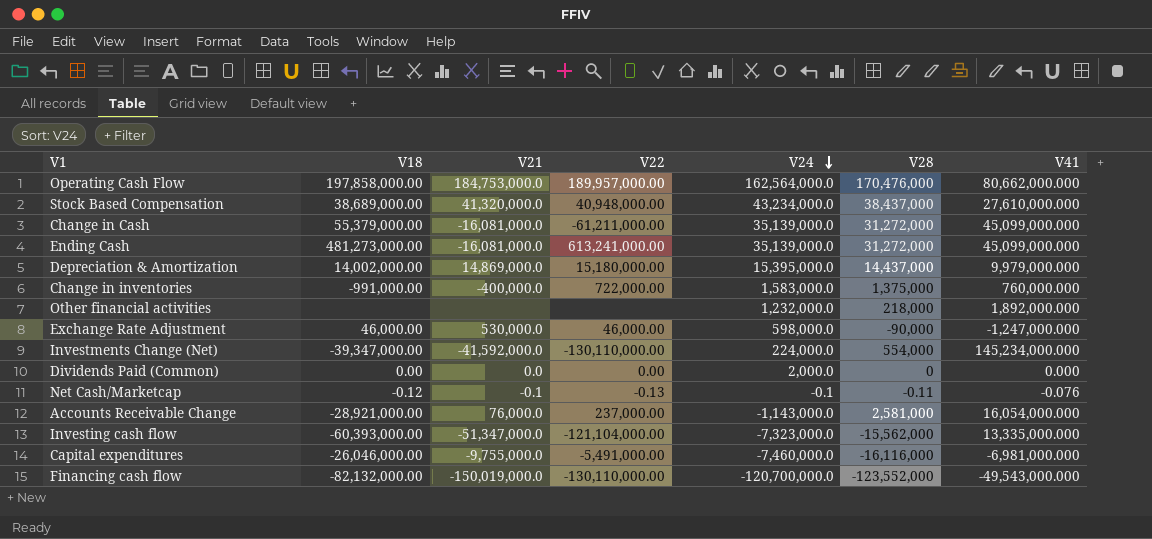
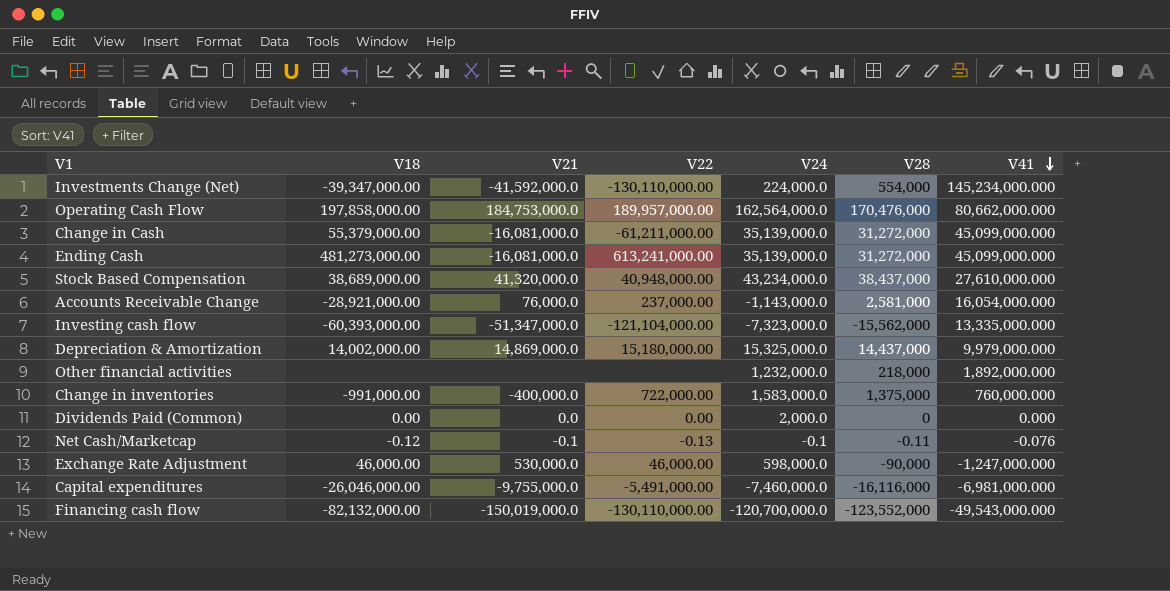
row order: V24 descending -> V41 descending
Depreciation & Amortization | V24: 15,395,000.0 -> 15,325,000.0

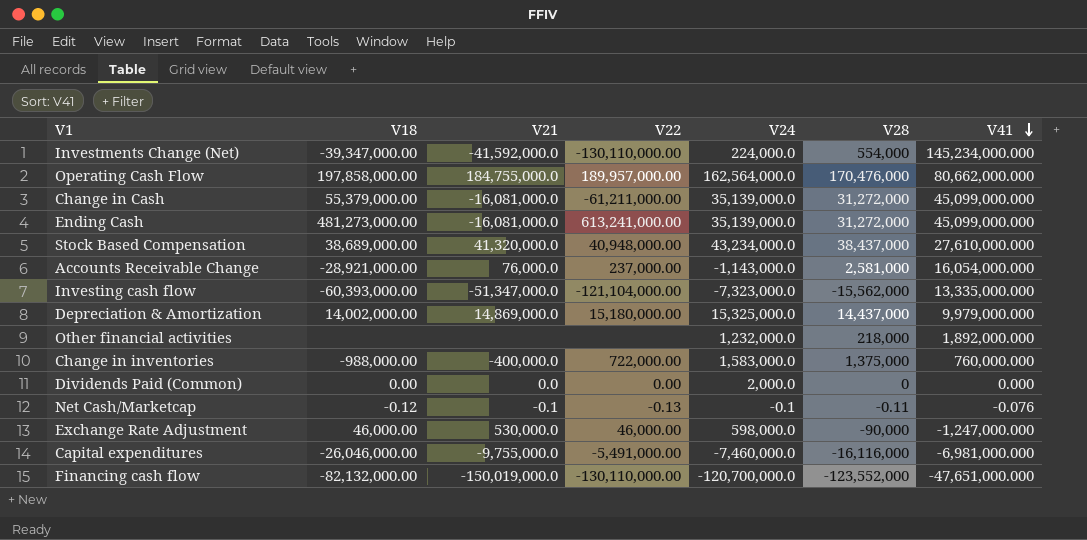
Operating Cash Flow | V21: 184,753,000.0 -> 184,755,000.0
Change in inventories | V18: -991,000.00 -> -988,000.00
Financing cash flow | V41: -49,543,000.000 -> -47,651,000.000

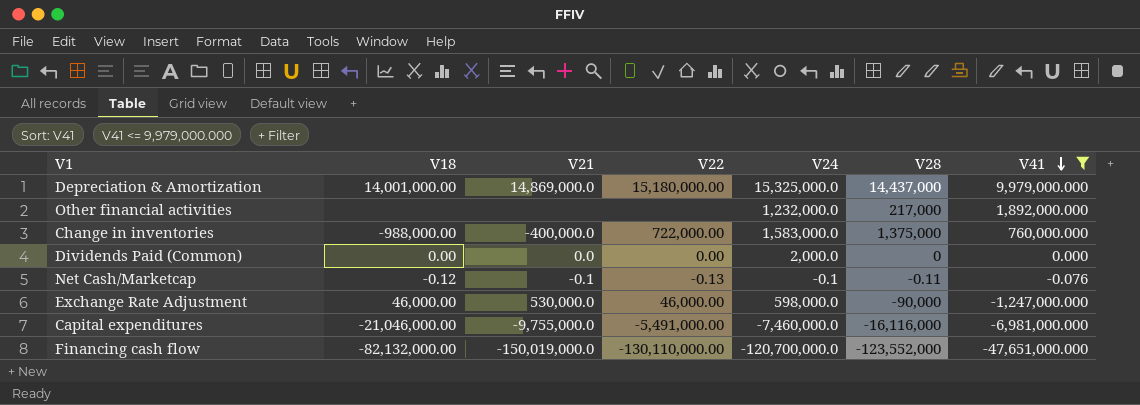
filter: none -> V41 <= 9,979,000.000
Depreciation & Amortization | V18: 14,002,000.00 -> 14,001,000.00
Other financial activities | V28: 218,000 -> 217,000
Capital expenditures | V18: -26,046,000.00 -> -21,046,000.00

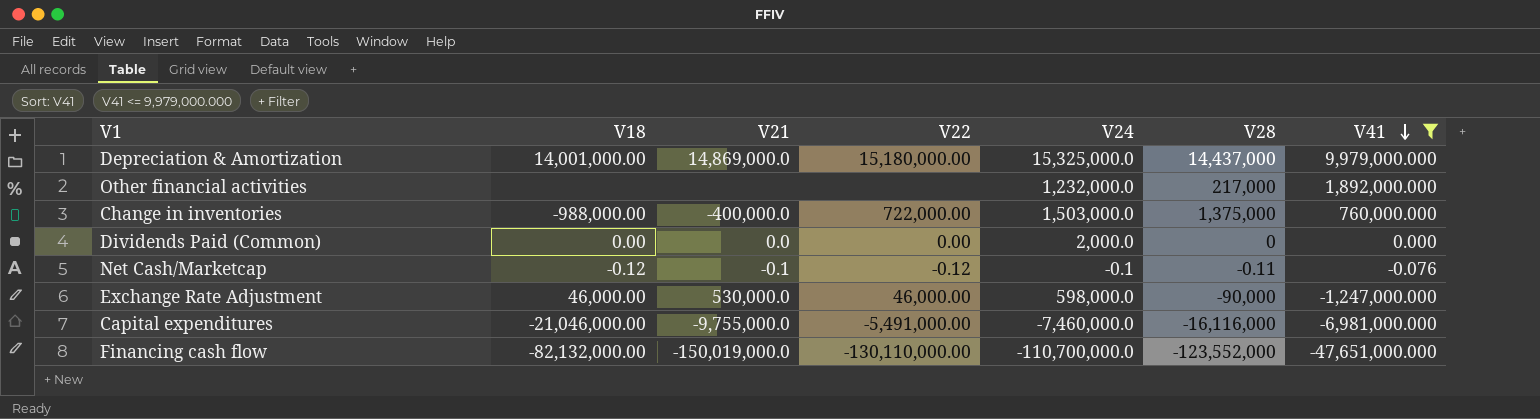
Change in inventories | V24: 1,583,000.0 -> 1,503,000.0
Net Cash/Marketcap | V22: -0.13 -> -0.12
Financing cash flow | V24: -120,700,000.0 -> -110,700,000.0

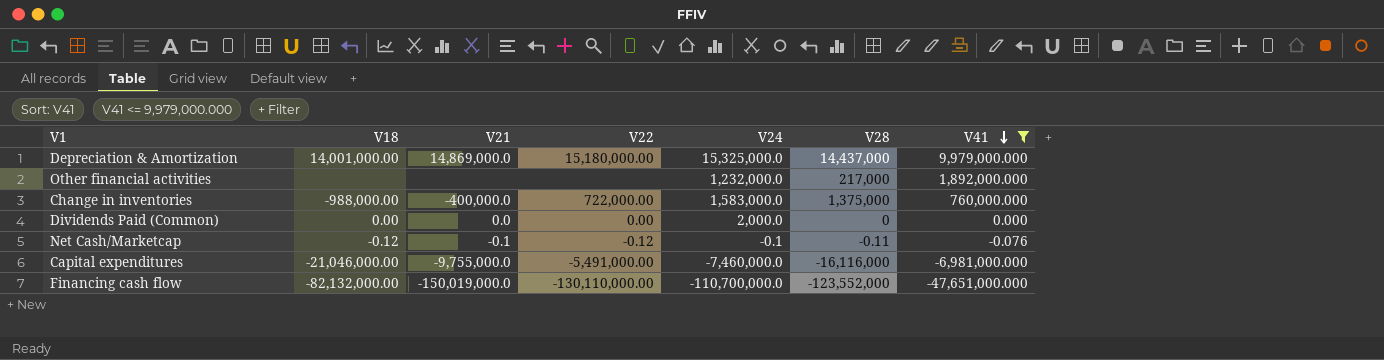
row Exchange Rate Adjustment: 46,000.00 | 530,000.0 | 46,000.00 | 598,000.0 | -90,000 | -1,247,000.000 -> none
Change in inventories | V24: 1,503,000.0 -> 1,583,000.0

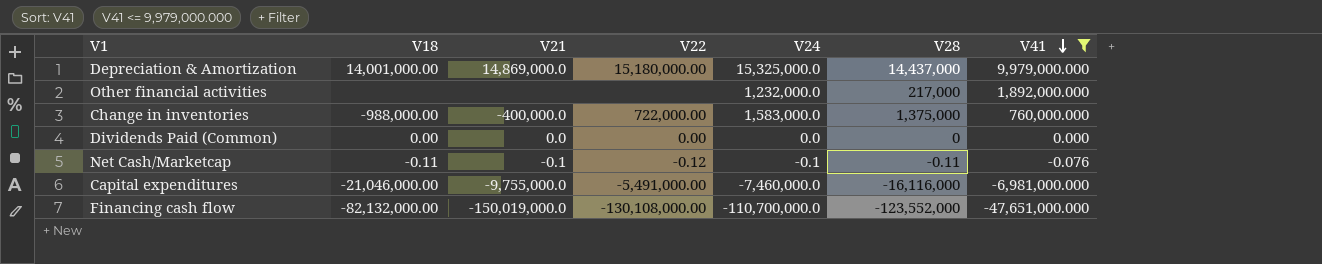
Dividends Paid (Common) | V24: 2,000.0 -> 0.0
Net Cash/Marketcap | V18: -0.12 -> -0.11
Financing cash flow | V22: -130,110,000.00 -> -130,108,000.00

